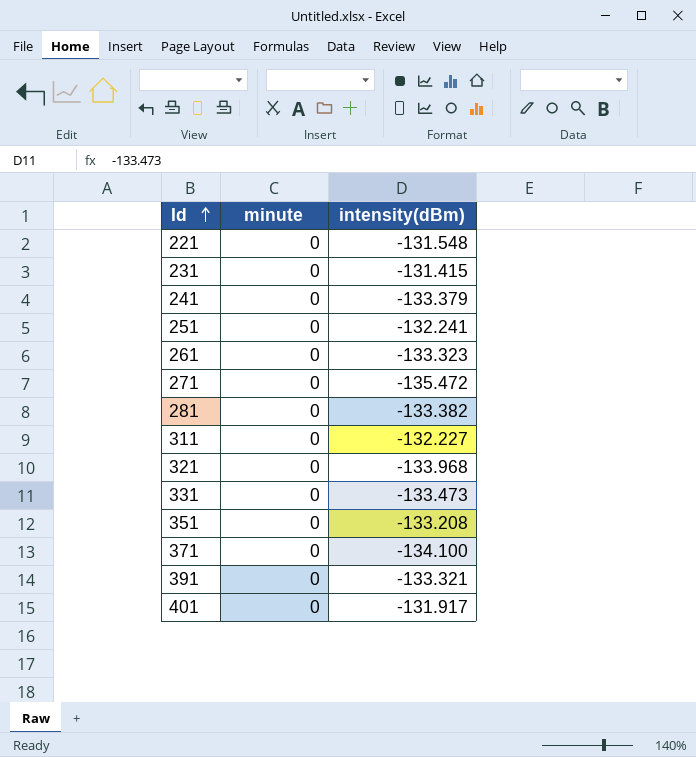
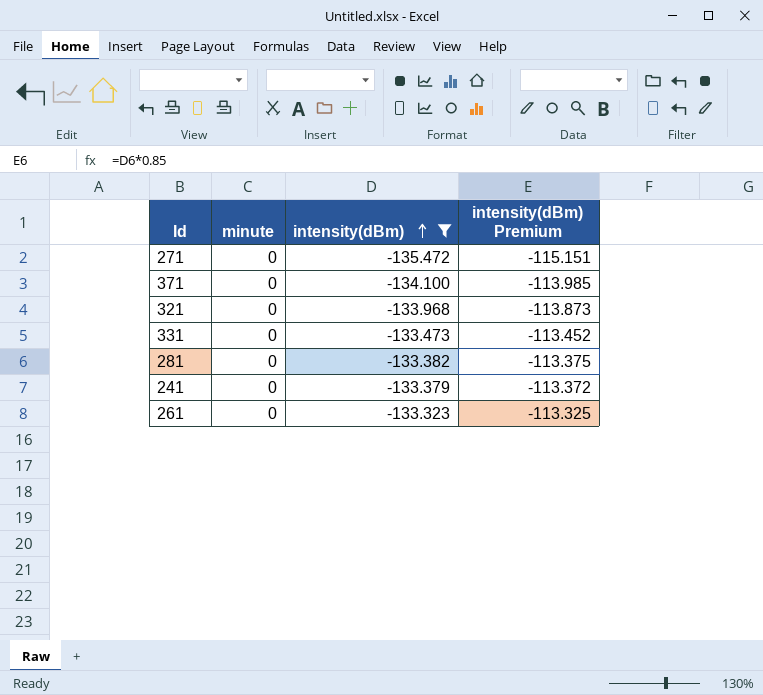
filter: none -> intensity(dBm) <= -133.323
row order: Id ascending -> intensity(dBm) ascending
column intensity(dBm) Premium | formula: none -> [intensity(dBm)] * 0.85

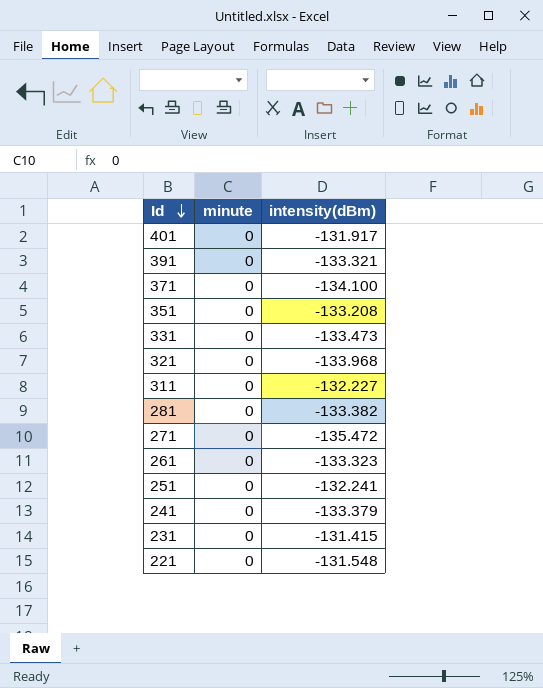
filter: intensity(dBm) <= -133.323 -> none
row order: intensity(dBm) ascending -> Id descending
column intensity(dBm) Premium | formula: [intensity(dBm)] * 0.85 -> none

